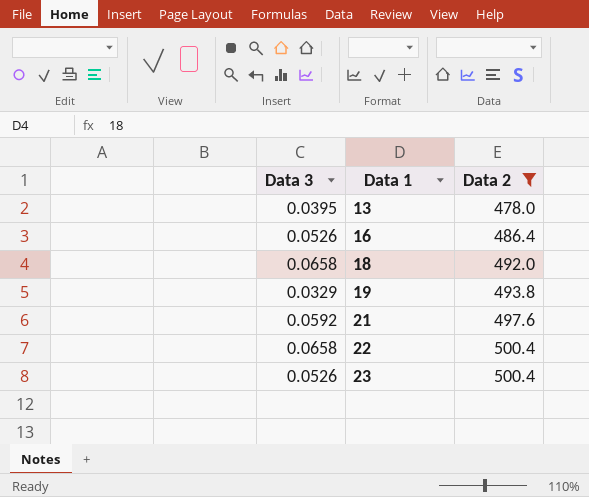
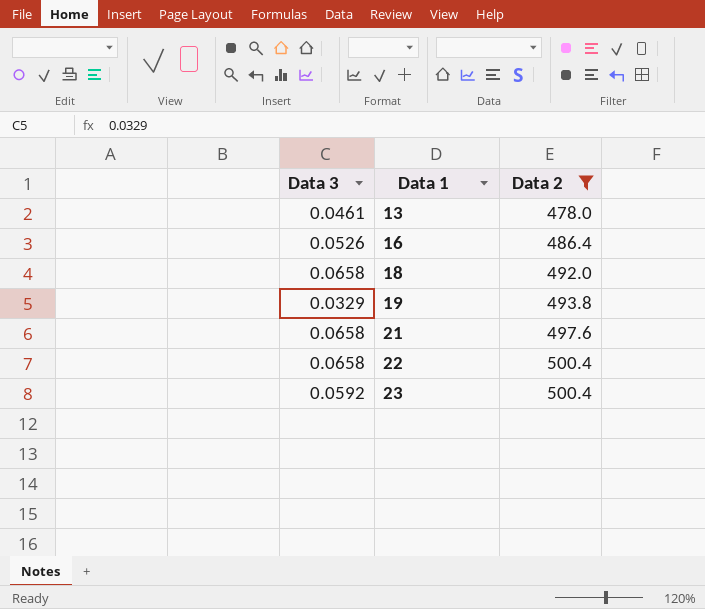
13 | Data 3: 0.0395 -> 0.0461
21 | Data 3: 0.0592 -> 0.0658
23 | Data 3: 0.0526 -> 0.0592

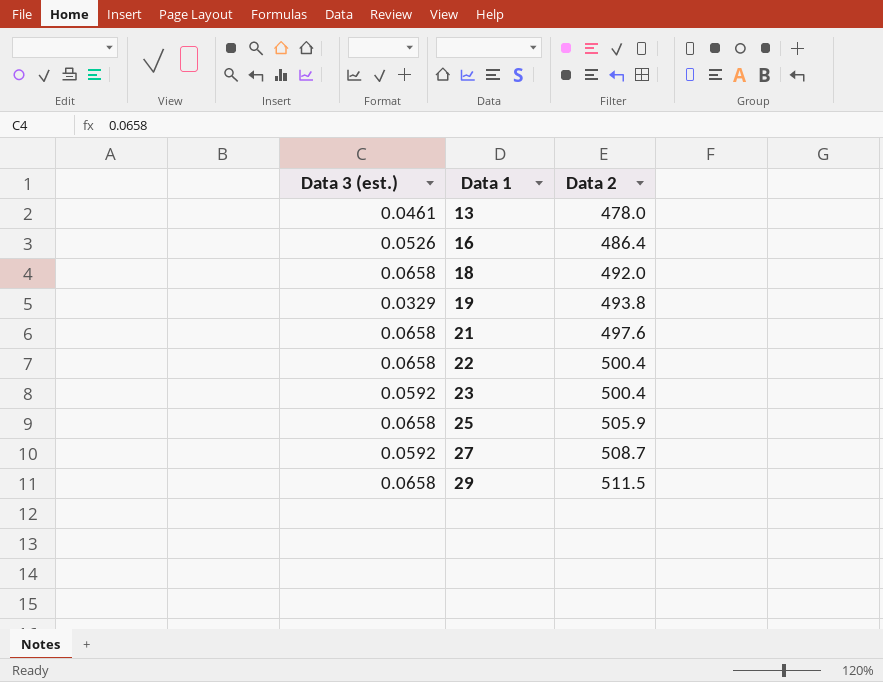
filter: Data 2 <= 500.4 -> none
column name: Data 3 -> Data 3 (est.)

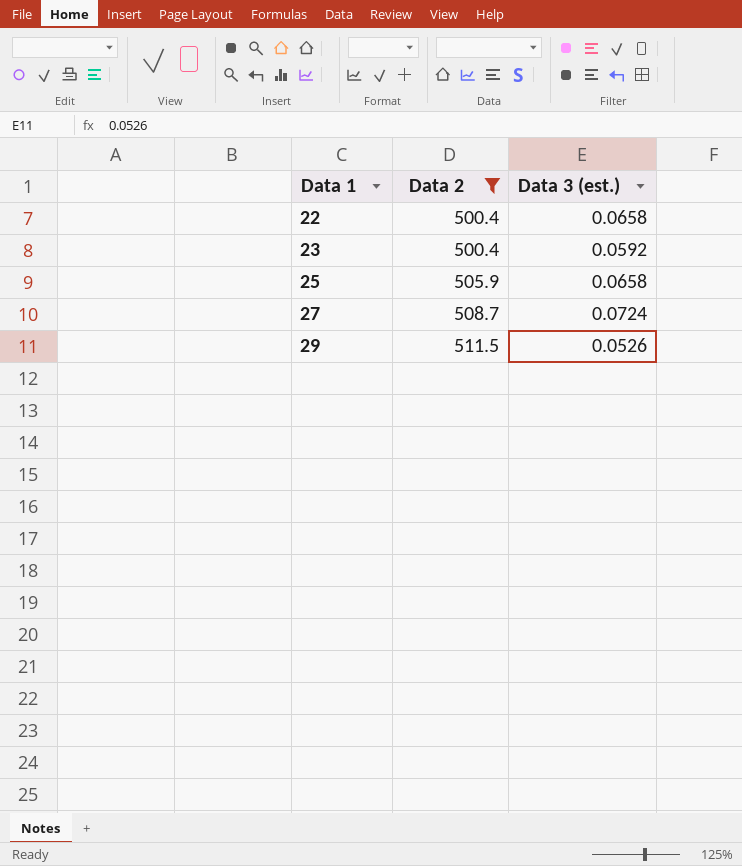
filter: none -> Data 2 >= 500.4
column Data 3 (est.) | position: 1 -> 3
27 | Data 3 (est.): 0.0592 -> 0.0724
29 | Data 3 (est.): 0.0658 -> 0.0526

